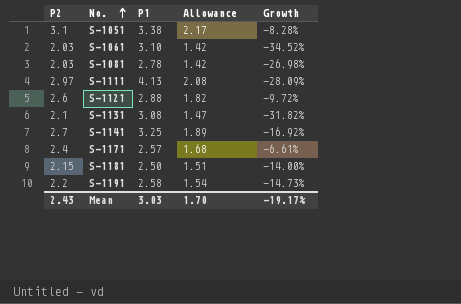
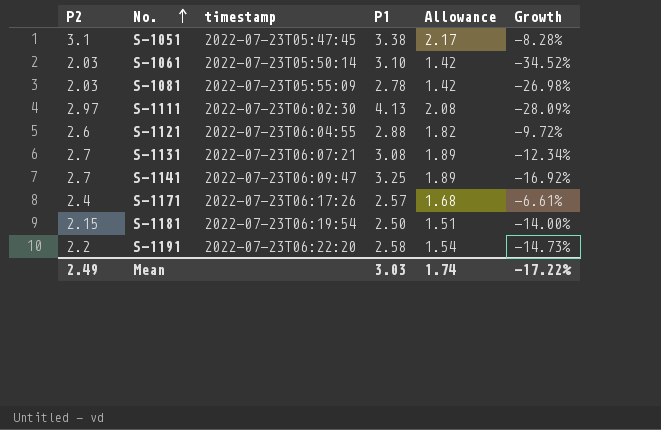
column timestamp | position: none -> 3
S-1131 | P2: 2.1 -> 2.7
S-1131 | Allowance: 1.47 -> 1.89
S-1131 | Growth: -31.82% -> -12.34%
Mean | P2: 2.43 -> 2.49
Mean | Allowance: 1.70 -> 1.74
Mean | Growth: -19.17% -> -17.22%

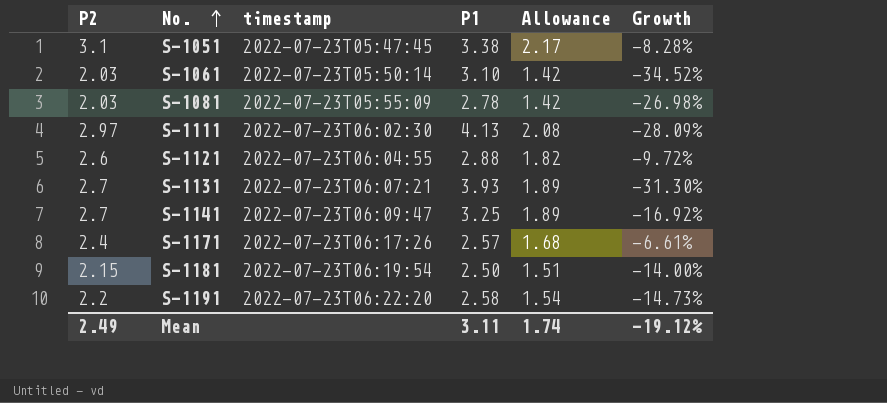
S-1131 | P1: 3.08 -> 3.93
S-1131 | Growth: -12.34% -> -31.30%
Mean | P1: 3.03 -> 3.11
Mean | Growth: -17.22% -> -19.12%

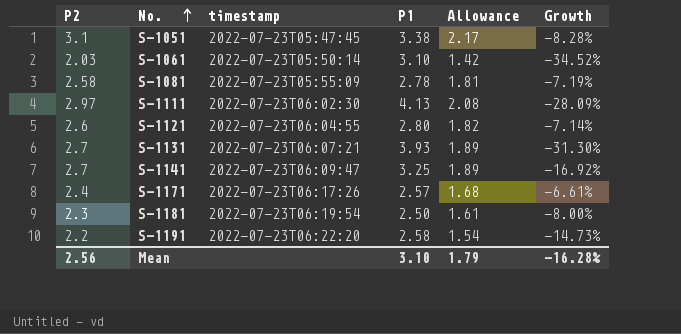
S-1081 | P2: 2.03 -> 2.58
S-1081 | Allowance: 1.42 -> 1.81
S-1081 | Growth: -26.98% -> -7.19%
S-1121 | P1: 2.88 -> 2.80
S-1121 | Growth: -9.72% -> -7.14%
S-1181 | P2: 2.15 -> 2.3
S-1181 | Allowance: 1.51 -> 1.61
S-1181 | Growth: -14.00% -> -8.00%
Mean | P2: 2.49 -> 2.56
Mean | P1: 3.11 -> 3.10
Mean | Allowance: 1.74 -> 1.79
Mean | Growth: -19.12% -> -16.28%

